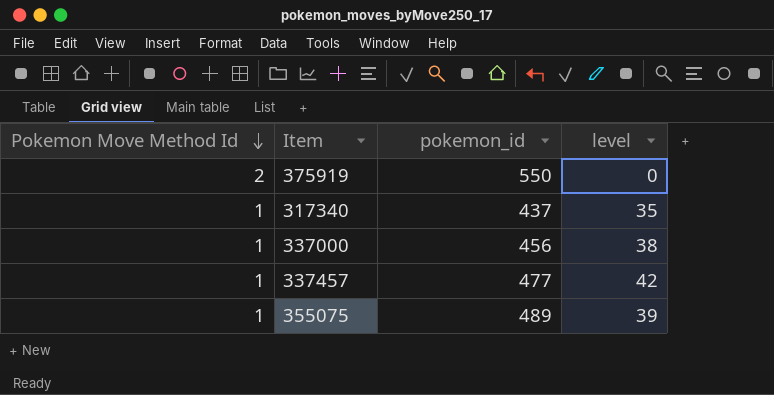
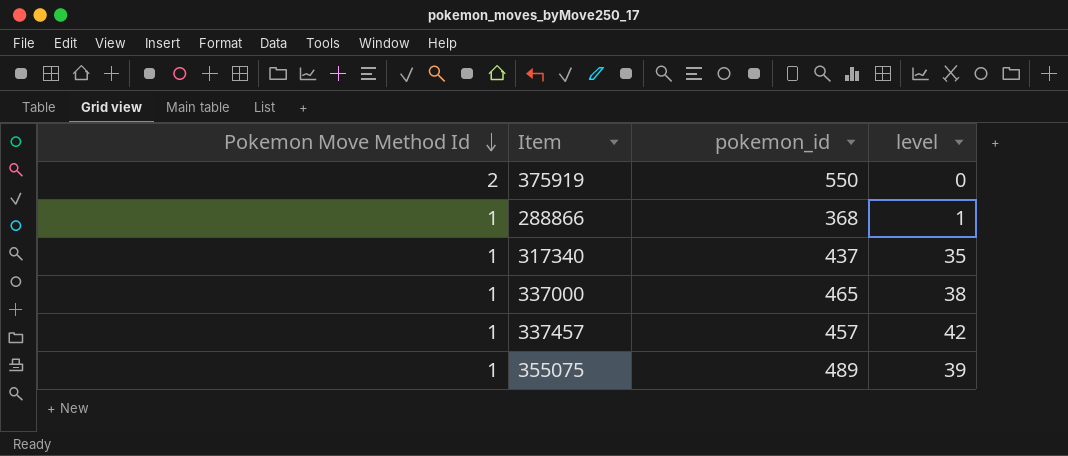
row 288866: none -> 1 | 368 | 1
337000 | pokemon_id: 456 -> 465
337457 | pokemon_id: 477 -> 457

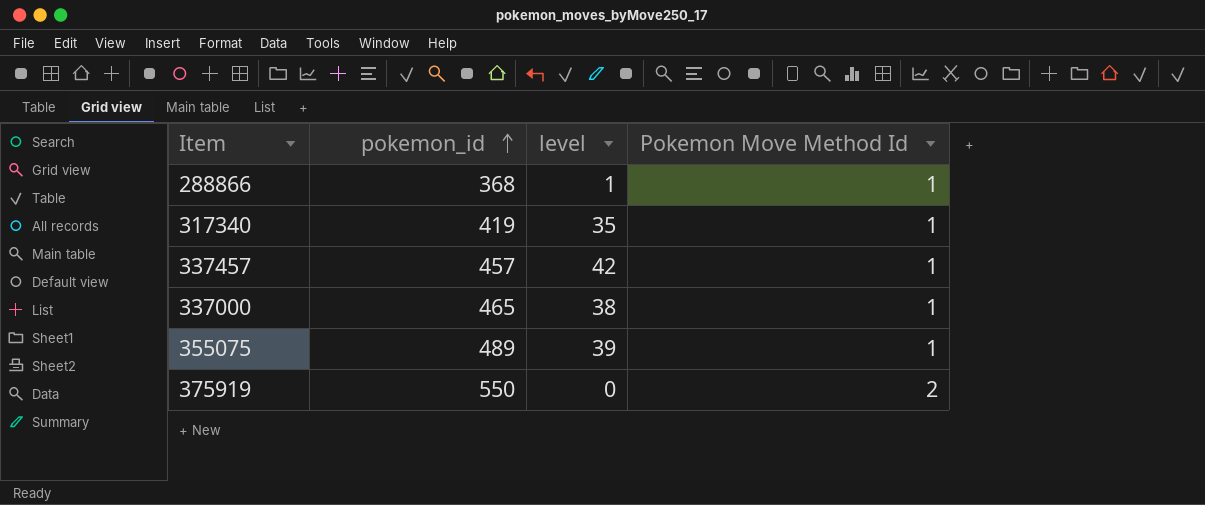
row order: Pokemon Move Method Id descending -> pokemon_id ascending
column Pokemon Move Method Id | position: 1 -> 4
317340 | pokemon_id: 437 -> 419

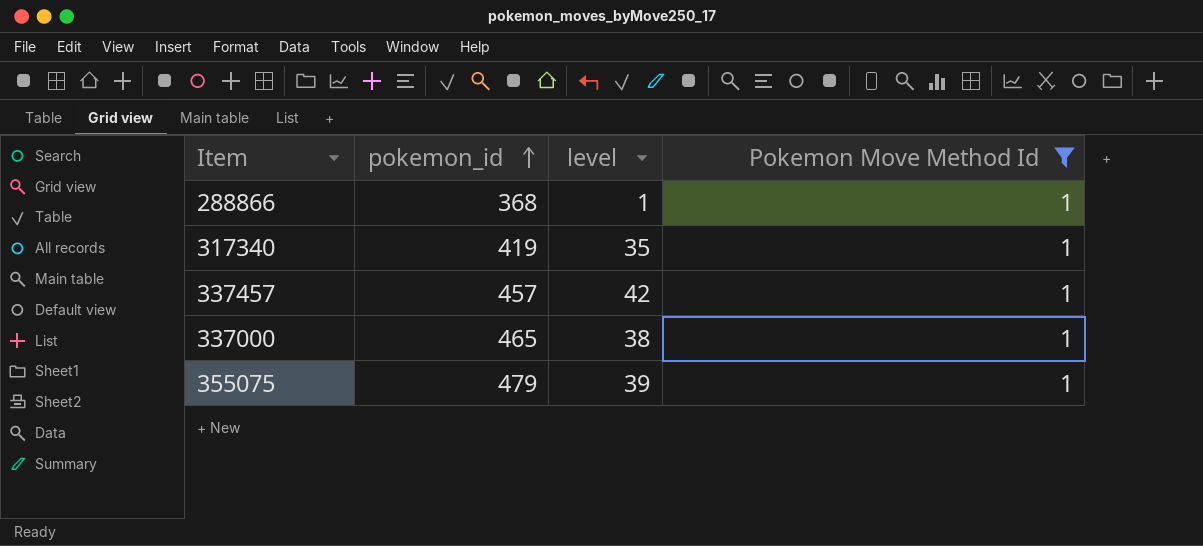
filter: none -> Pokemon Move Method Id = 1
355075 | pokemon_id: 489 -> 479

